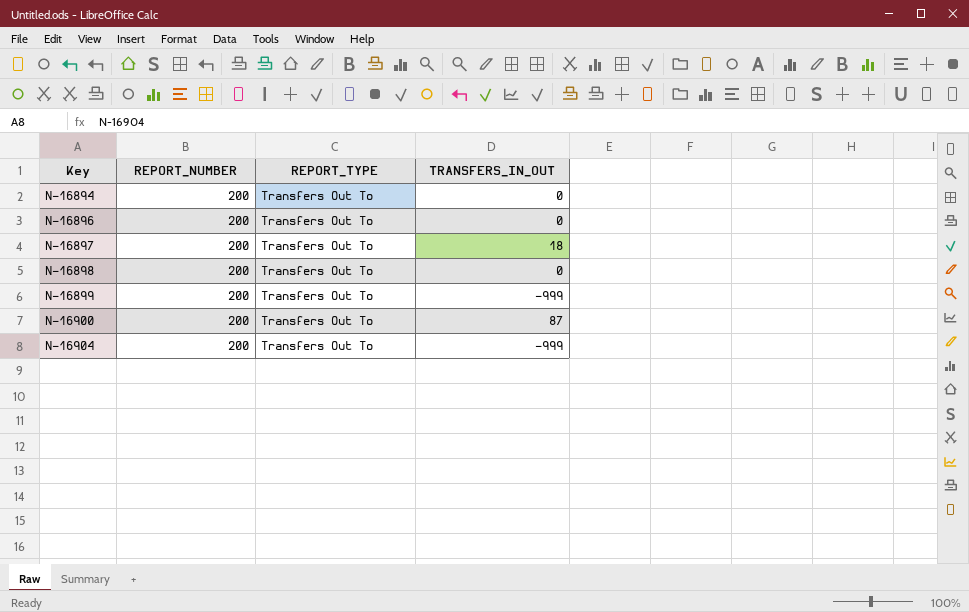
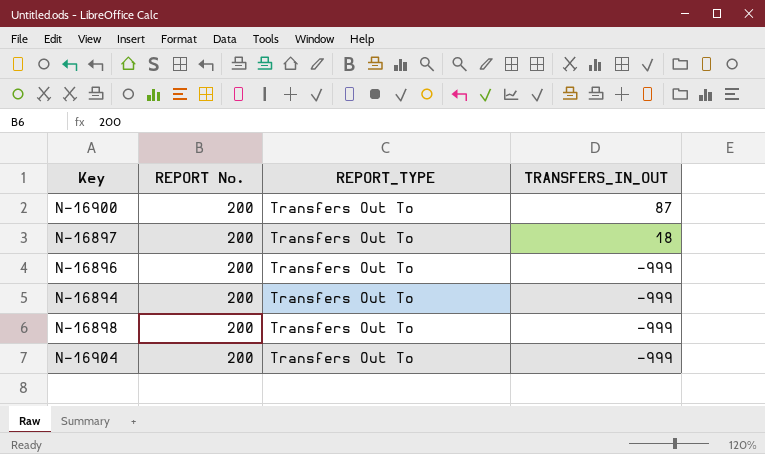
row order: Key ascending -> TRANSFERS_IN_OUT descending
column name: REPORT_NUMBER -> REPORT No.
row N-16899: 200 | Transfers Out To | -999 -> none
N-16896 | TRANSFERS_IN_OUT: 0 -> -999
N-16894 | TRANSFERS_IN_OUT: 0 -> -999
N-16898 | TRANSFERS_IN_OUT: 0 -> -999

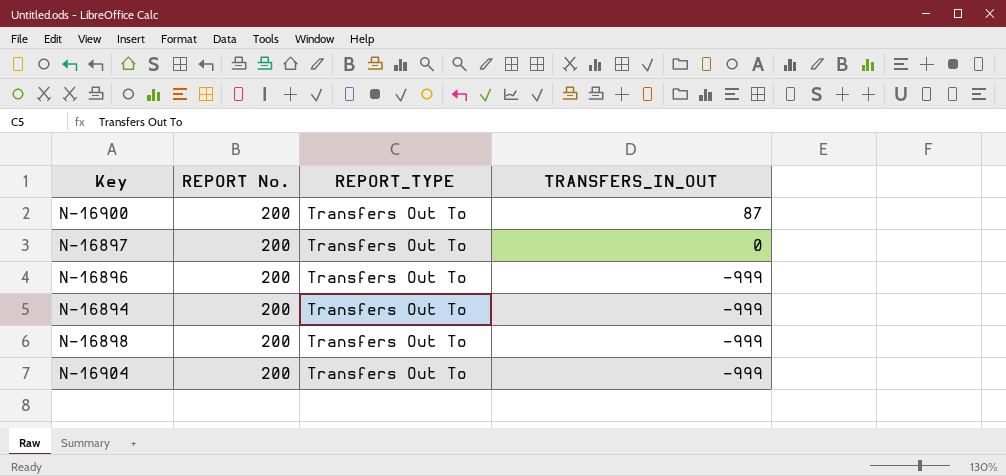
N-16897 | TRANSFERS_IN_OUT: 18 -> 0

